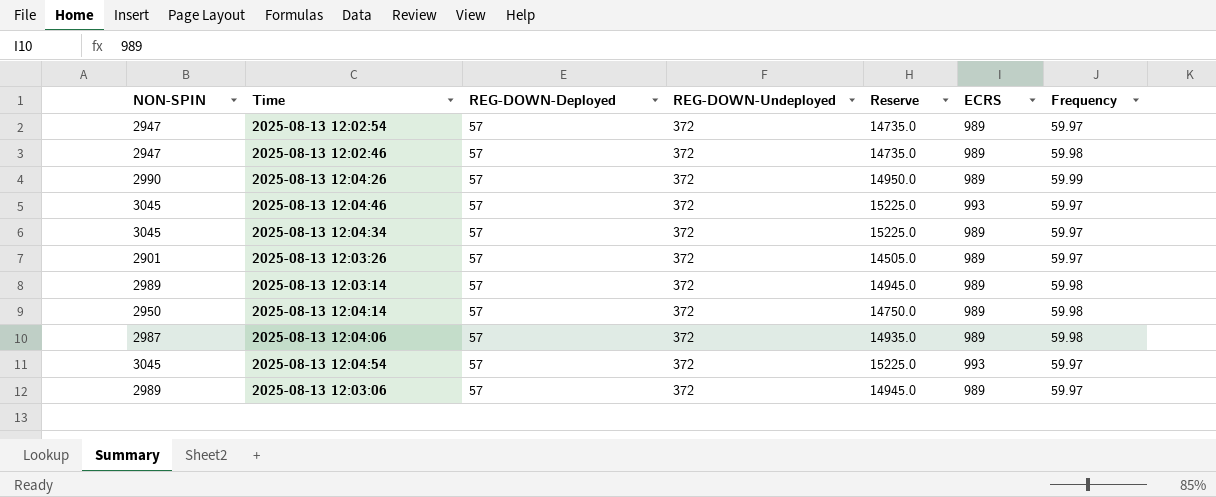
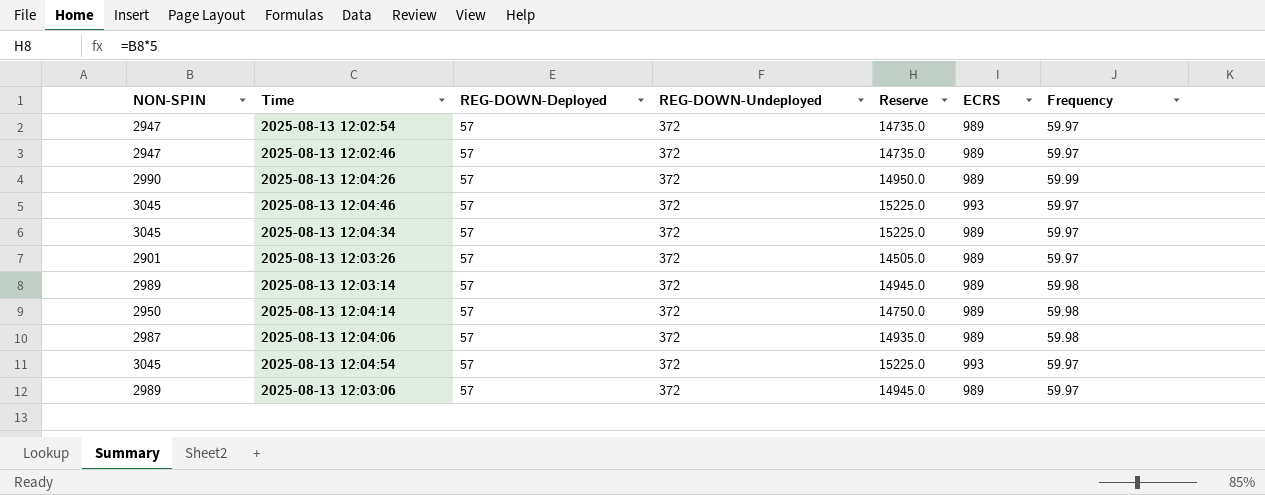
2025-08-13 12:02:46 | Frequency: 59.98 -> 59.97

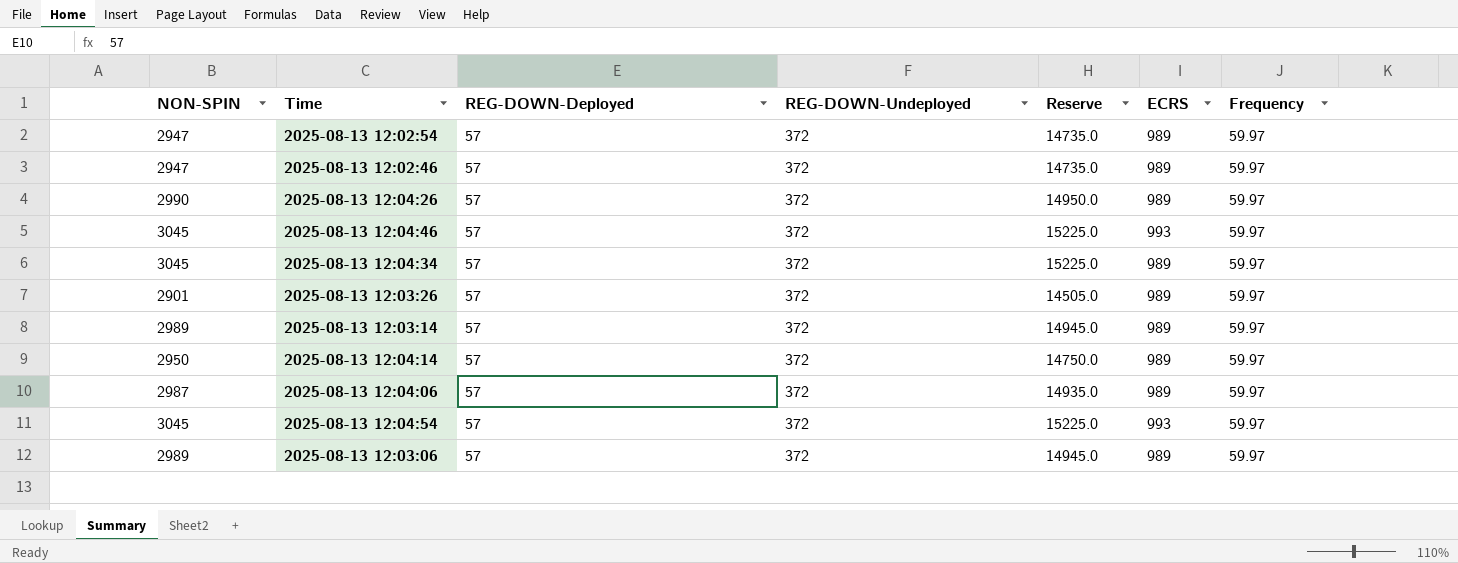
2025-08-13 12:04:26 | Frequency: 59.99 -> 59.97
2025-08-13 12:03:14 | Frequency: 59.98 -> 59.97
2025-08-13 12:04:14 | Frequency: 59.98 -> 59.97
2025-08-13 12:04:06 | Frequency: 59.98 -> 59.97

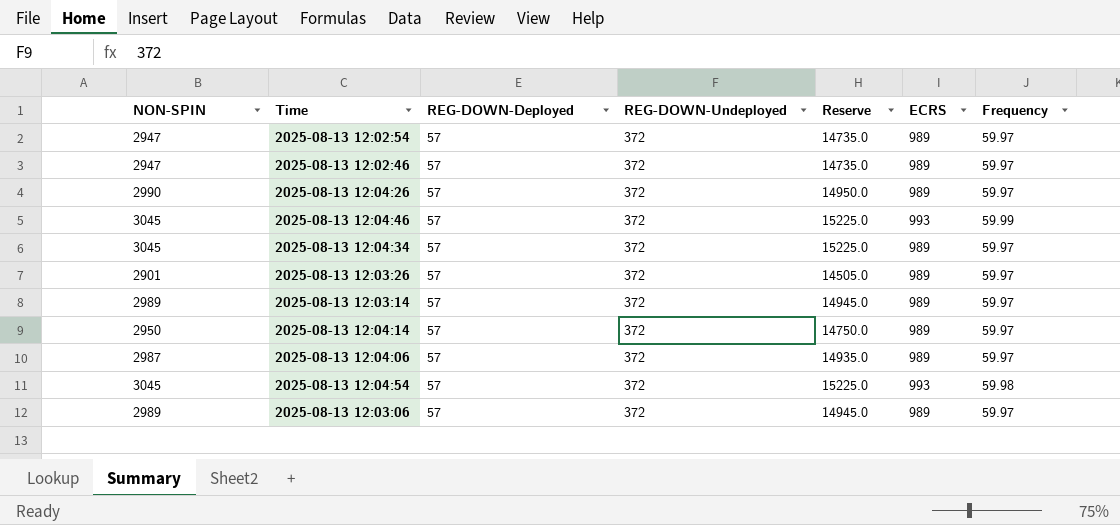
2025-08-13 12:04:46 | Frequency: 59.97 -> 59.99
2025-08-13 12:04:54 | Frequency: 59.97 -> 59.98

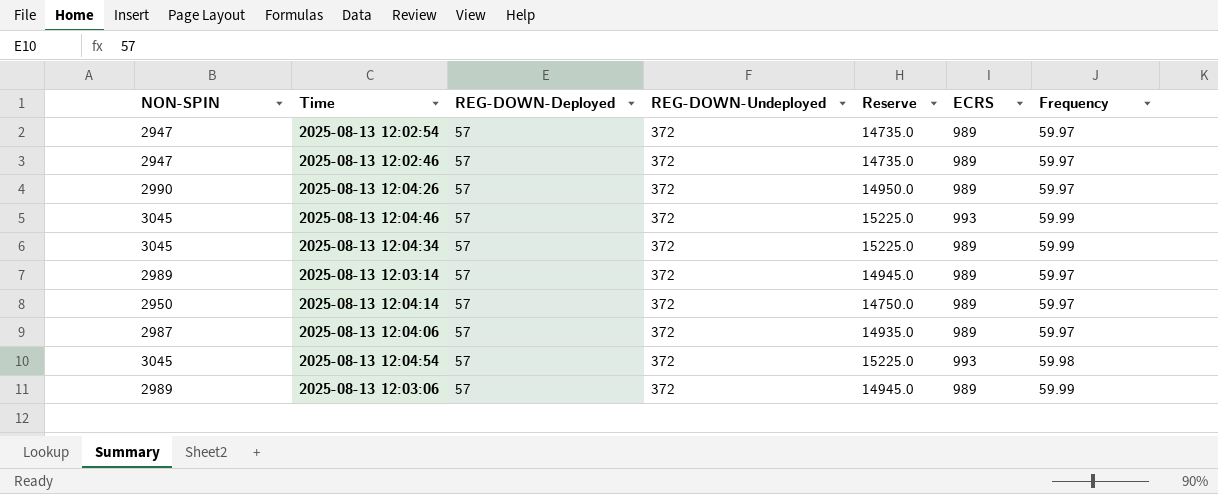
row 2025-08-13 12:03:26: 2901 | 57 | 372 | 14505.0 | 989 | 59.97 -> none
2025-08-13 12:04:34 | Frequency: 59.97 -> 59.99
2025-08-13 12:03:06 | Frequency: 59.97 -> 59.99

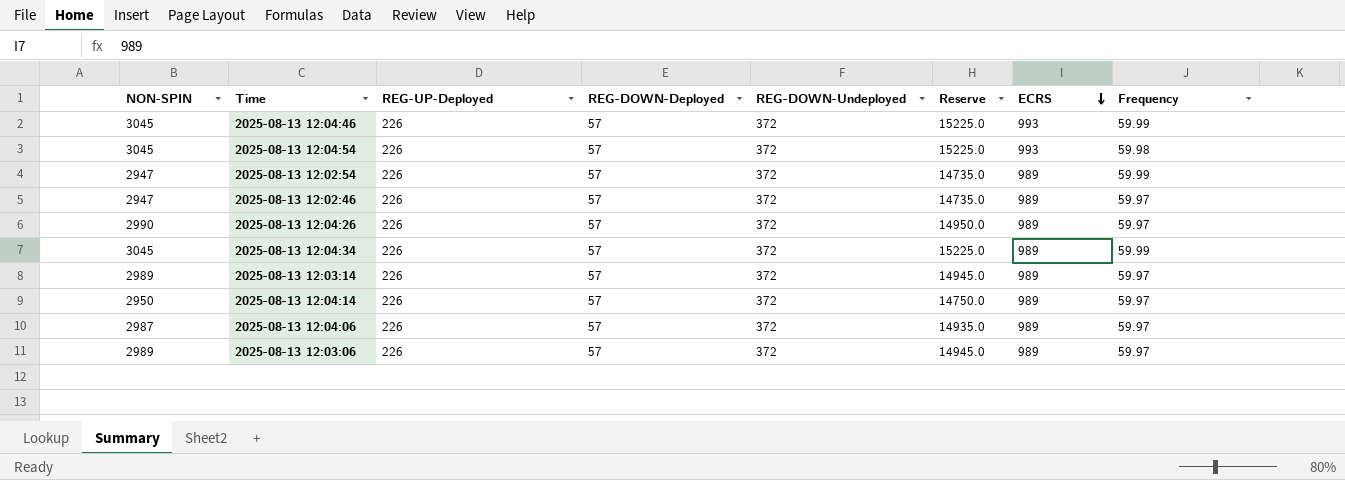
row order: none -> ECRS descending
column REG-UP-Deployed | position: none -> 3
2025-08-13 12:02:54 | Frequency: 59.97 -> 59.99
2025-08-13 12:03:06 | Frequency: 59.99 -> 59.97

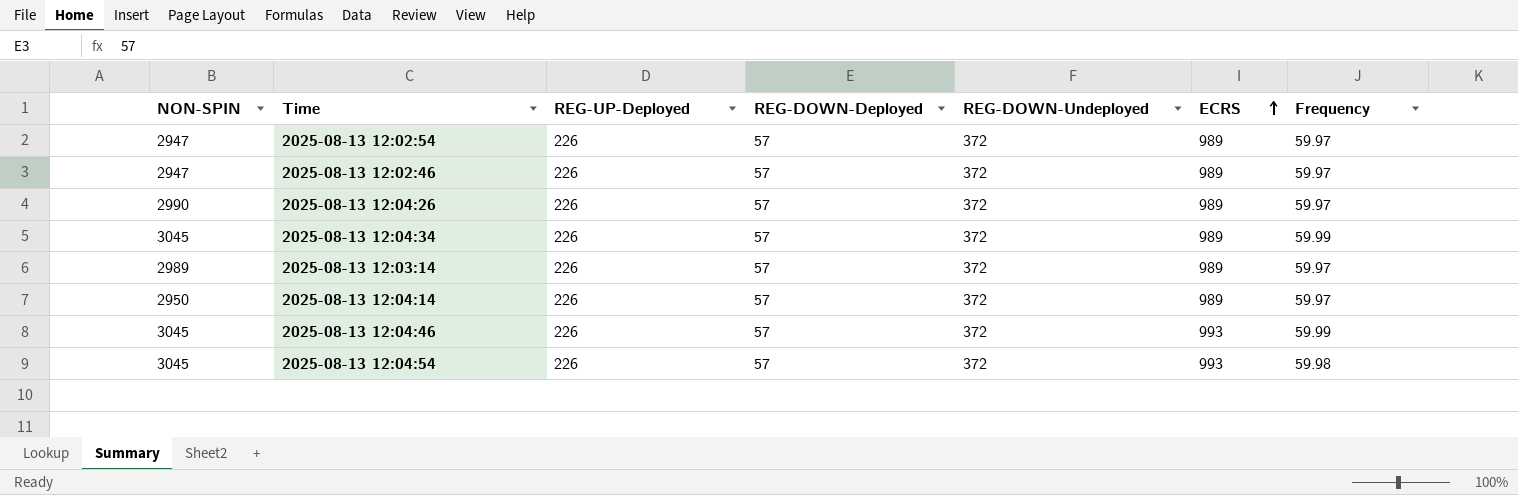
row order: ECRS descending -> ECRS ascending
column Reserve | formula: [NON-SPIN] * 5 -> none
row 2025-08-13 12:04:06: 2987 | 226 | 57 | 372 | 14935.0 | 989 | 59.97 -> none
row 2025-08-13 12:03:06: 2989 | 226 | 57 | 372 | 14945.0 | 989 | 59.97 -> none
2025-08-13 12:02:54 | Frequency: 59.99 -> 59.97

